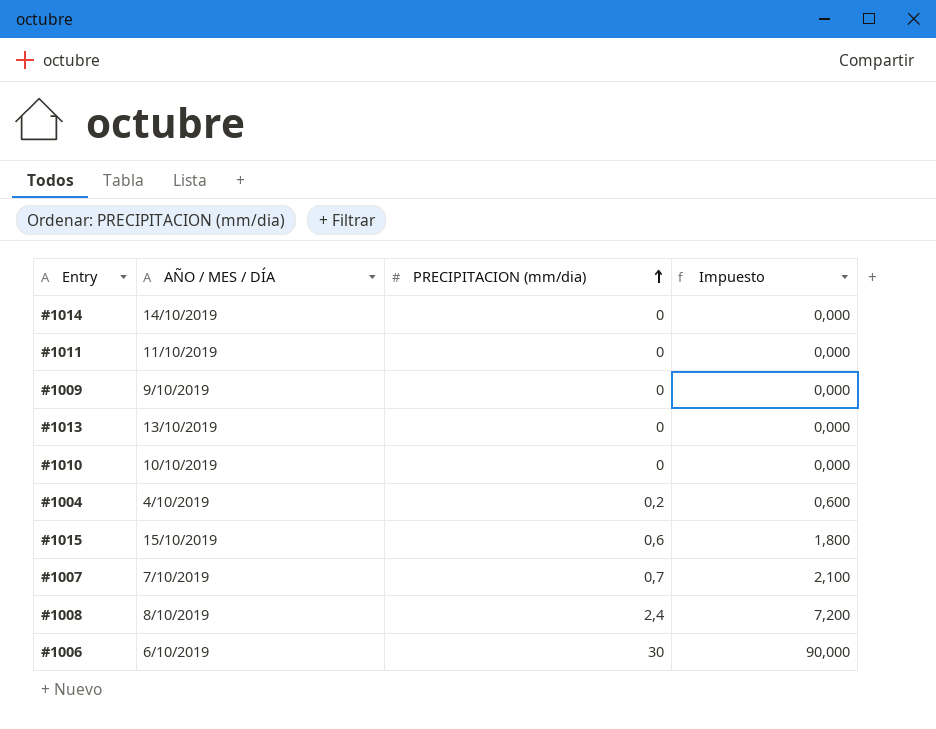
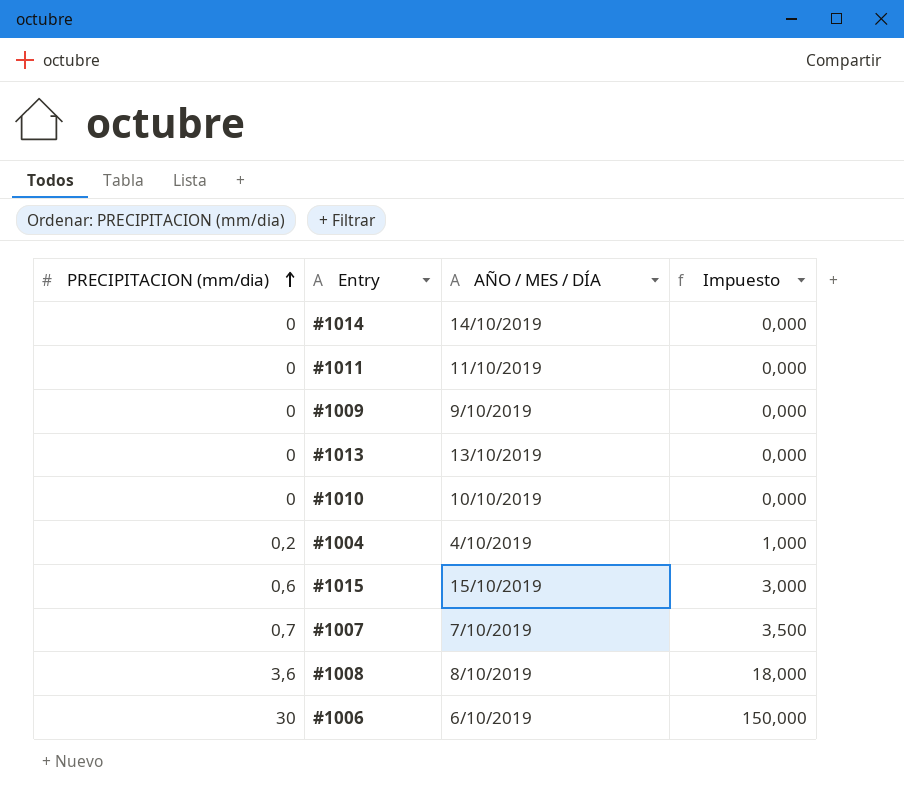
column PRECIPITACION (mm/dia) | position: 3 -> 1
column Impuesto | formula: [PRECIPITACION (mm/dia)] * 3 -> [PRECIPITACION (mm/dia)] * 5
#1008 | PRECIPITACION (mm/dia): 2,4 -> 3,6

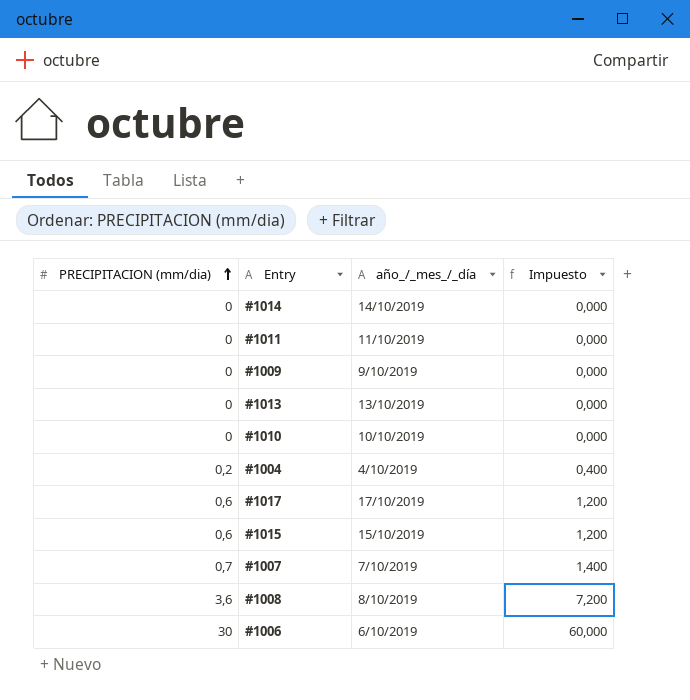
column name: AÑO / MES / DÍA -> año_/_mes_/_día
column Impuesto | formula: [PRECIPITACION (mm/dia)] * 5 -> [PRECIPITACION (mm/dia)] * 2
row #1017: none -> 0,6 | 17/10/2019 | 1,200

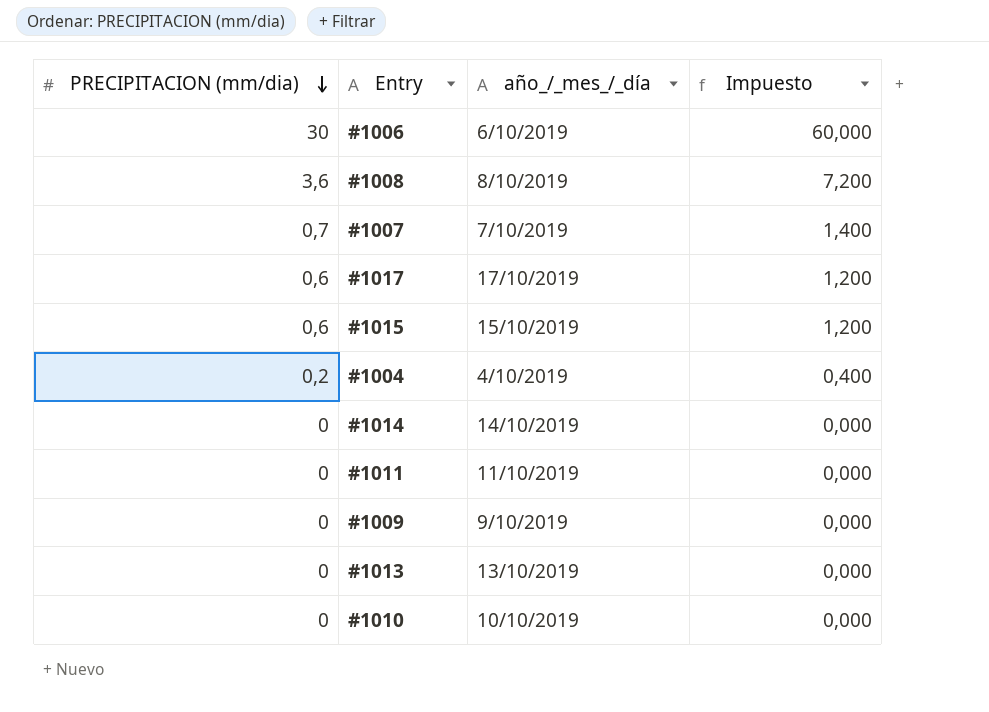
row order: PRECIPITACION (mm/dia) ascending -> PRECIPITACION (mm/dia) descending

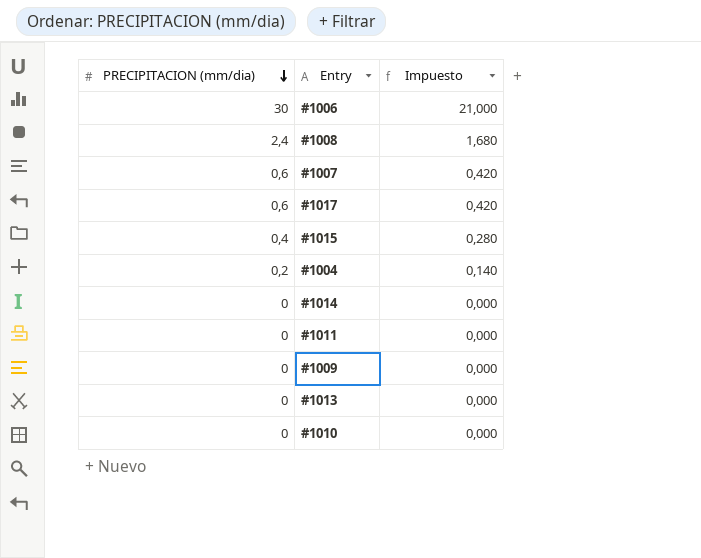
column año_/_mes_/_día | position: 3 -> none
column Impuesto | formula: [PRECIPITACION (mm/dia)] * 2 -> [PRECIPITACION (mm/dia)] * 0,7
#1008 | PRECIPITACION (mm/dia): 3,6 -> 2,4
#1007 | PRECIPITACION (mm/dia): 0,7 -> 0,6
#1015 | PRECIPITACION (mm/dia): 0,6 -> 0,4

